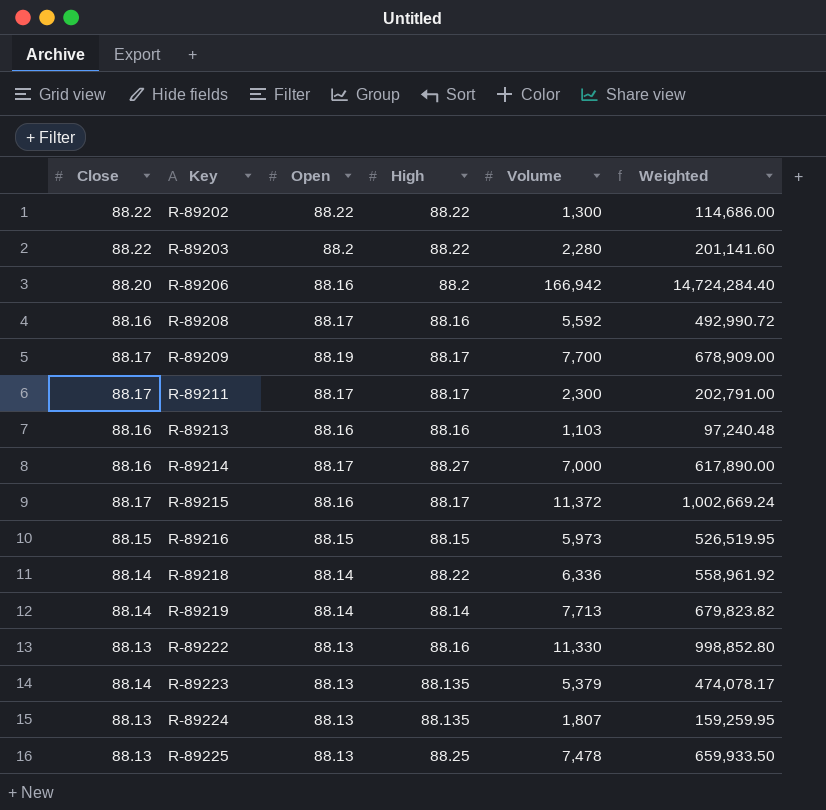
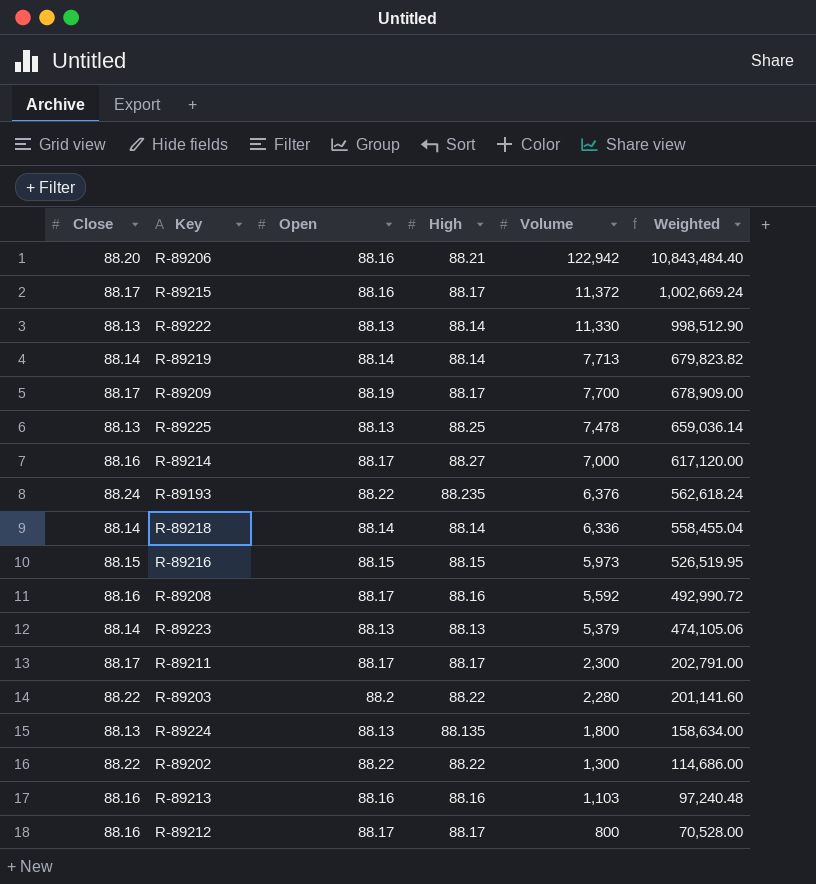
row order: Key ascending -> Volume descending
column Weighted | formula: [High] * [Volume] -> [Close] * [Volume]
R-89206 | High: 88.2 -> 88.21
R-89206 | Volume: 166,942 -> 122,942
R-89222 | High: 88.16 -> 88.14
row R-89193: none -> 88.24 | 88.22 | 88.235 | 6,376 | 562,618.24
R-89218 | High: 88.22 -> 88.14
R-89223 | High: 88.135 -> 88.13
R-89224 | Volume: 1,807 -> 1,800
row R-89212: none -> 88.16 | 88.17 | 88.17 | 800 | 70,528.00

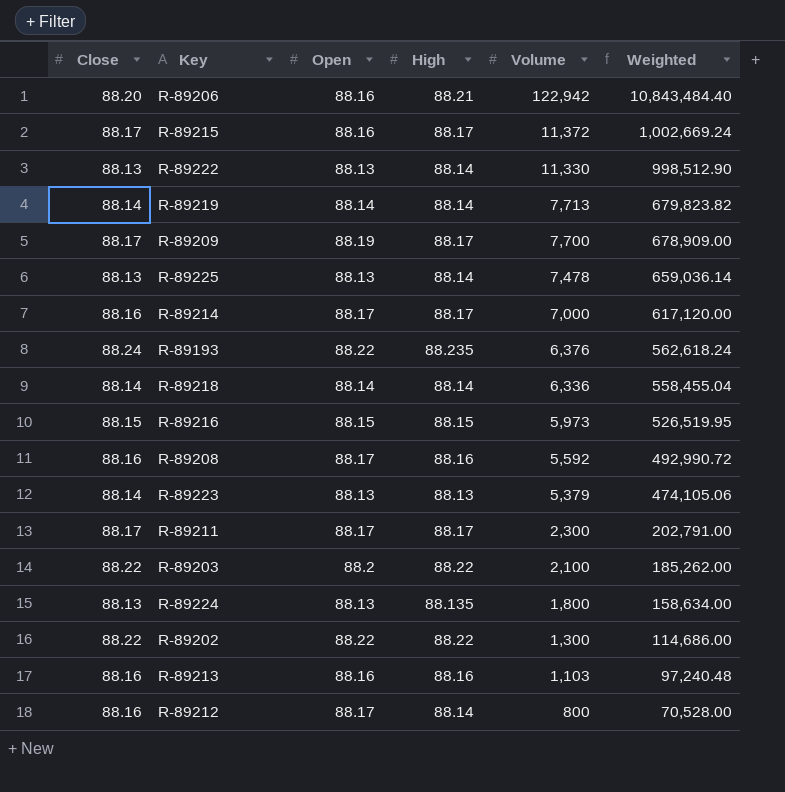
R-89225 | High: 88.25 -> 88.14
R-89214 | High: 88.27 -> 88.17
R-89203 | Volume: 2,280 -> 2,100
R-89203 | Weighted: 201,141.60 -> 185,262.00
R-89212 | High: 88.17 -> 88.14

